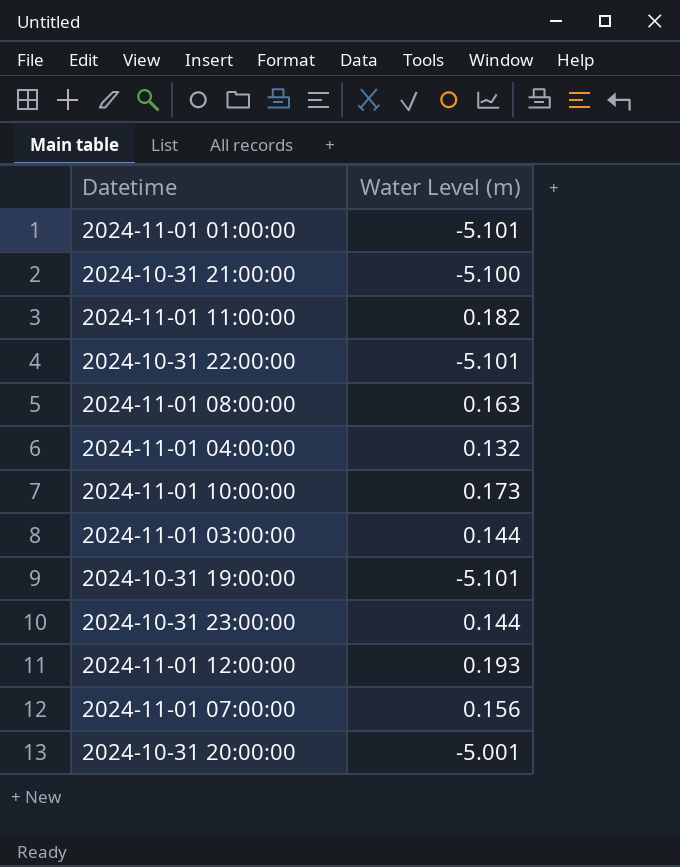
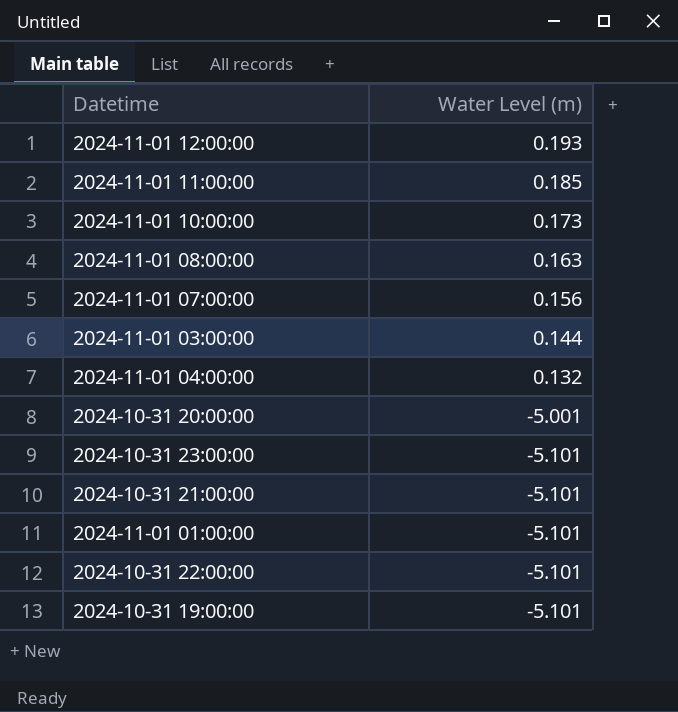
row order: none -> Water Level (m) descending
2024-11-01 11:00:00 | Water Level (m): 0.182 -> 0.185
2024-10-31 23:00:00 | Water Level (m): 0.144 -> -5.101
2024-10-31 21:00:00 | Water Level (m): -5.100 -> -5.101

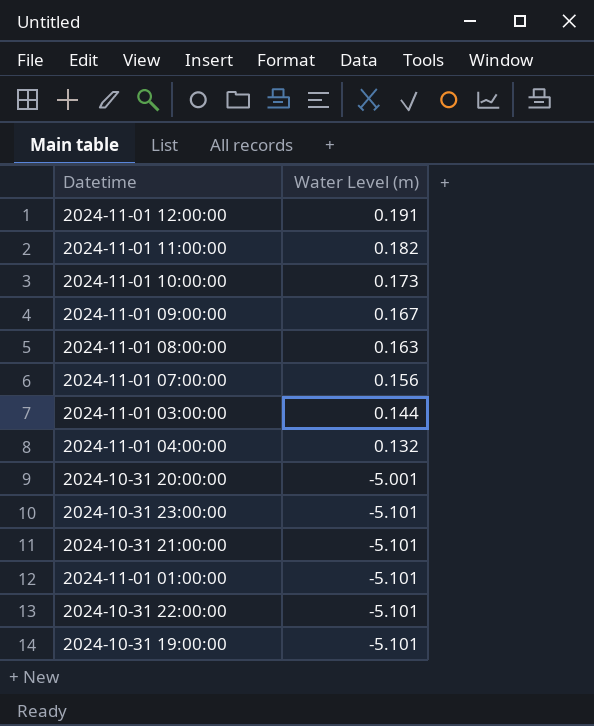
2024-11-01 12:00:00 | Water Level (m): 0.193 -> 0.191
2024-11-01 11:00:00 | Water Level (m): 0.185 -> 0.182
row 2024-11-01 09:00:00: none -> 0.167

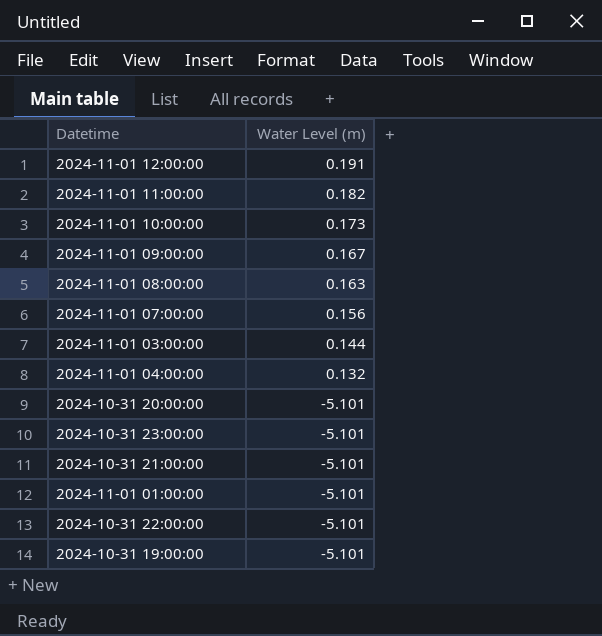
2024-10-31 20:00:00 | Water Level (m): -5.001 -> -5.101

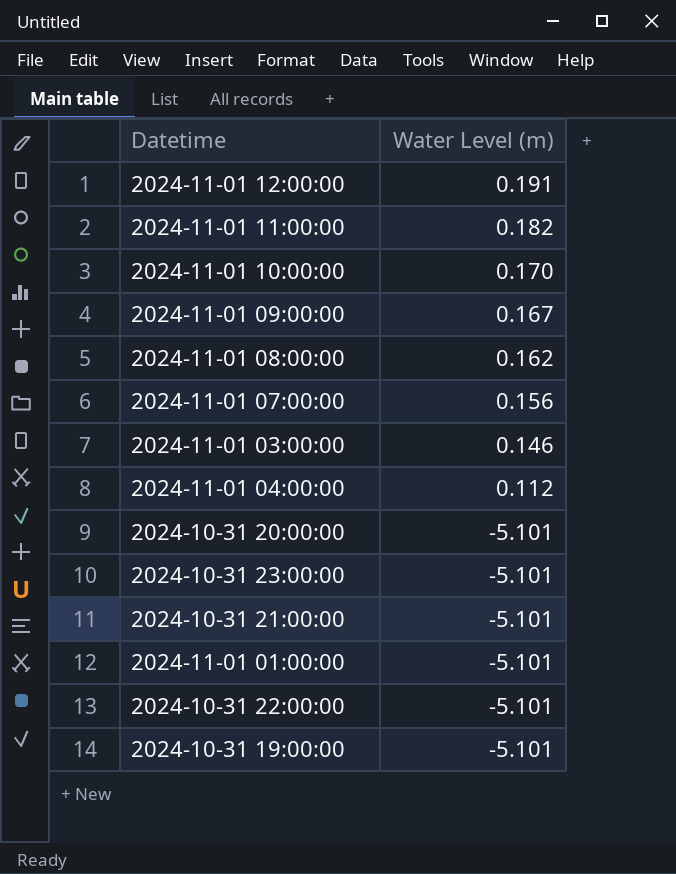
2024-11-01 10:00:00 | Water Level (m): 0.173 -> 0.170
2024-11-01 08:00:00 | Water Level (m): 0.163 -> 0.162
2024-11-01 03:00:00 | Water Level (m): 0.144 -> 0.146
2024-11-01 04:00:00 | Water Level (m): 0.132 -> 0.112

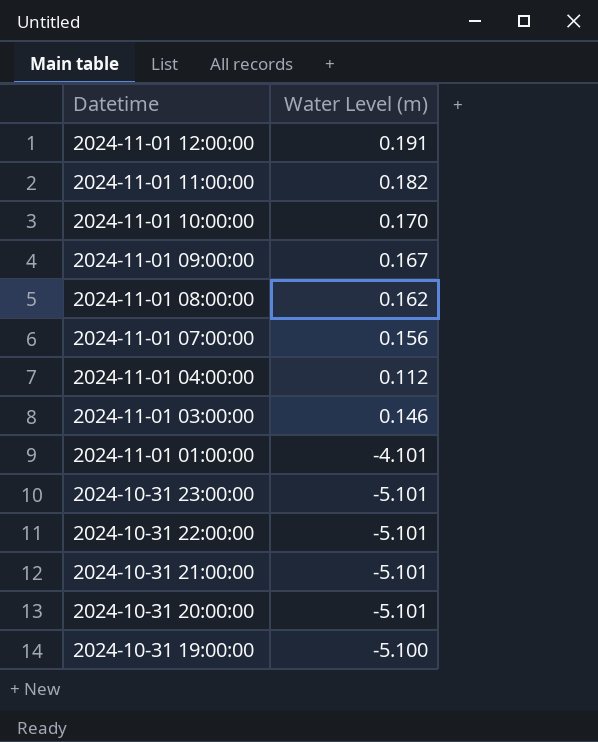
row order: Water Level (m) descending -> Datetime descending
2024-11-01 01:00:00 | Water Level (m): -5.101 -> -4.101
2024-10-31 19:00:00 | Water Level (m): -5.101 -> -5.100

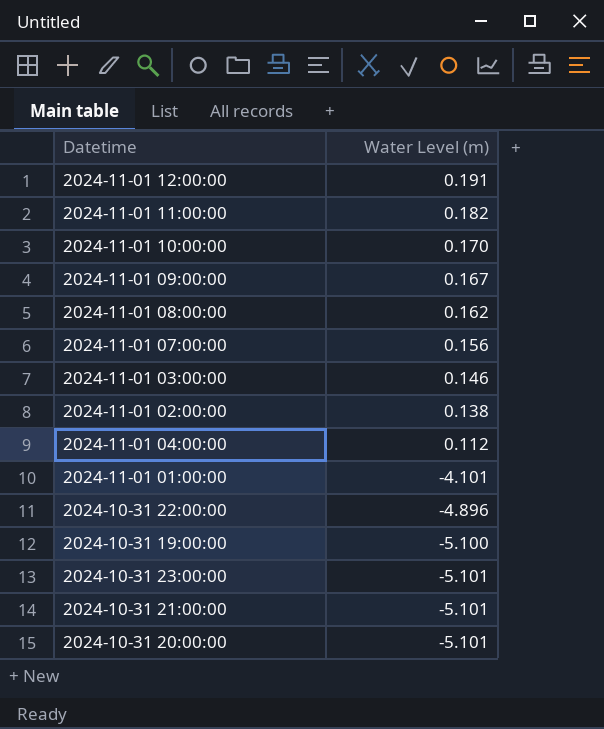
row order: Datetime descending -> Water Level (m) descending
row 2024-11-01 02:00:00: none -> 0.138
2024-10-31 22:00:00 | Water Level (m): -5.101 -> -4.896

